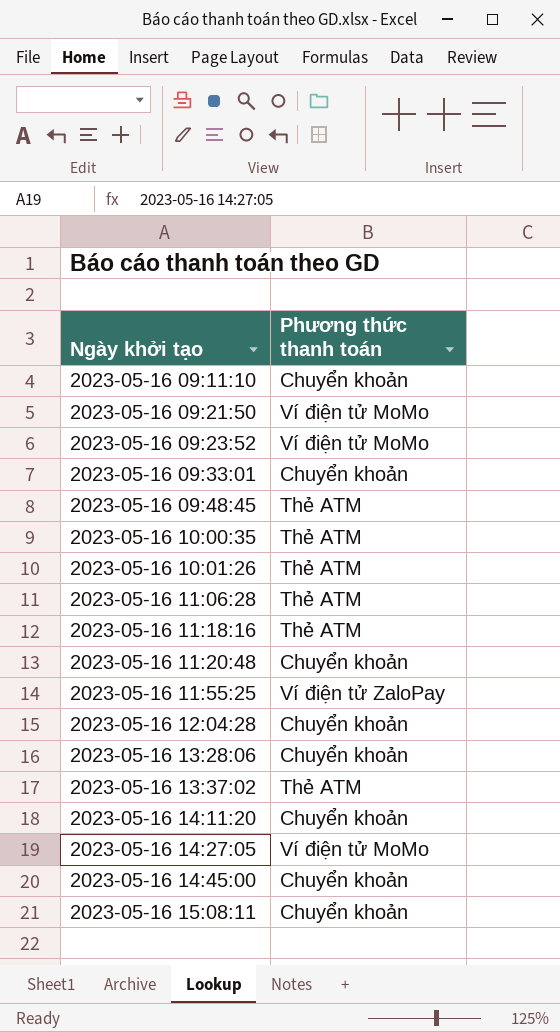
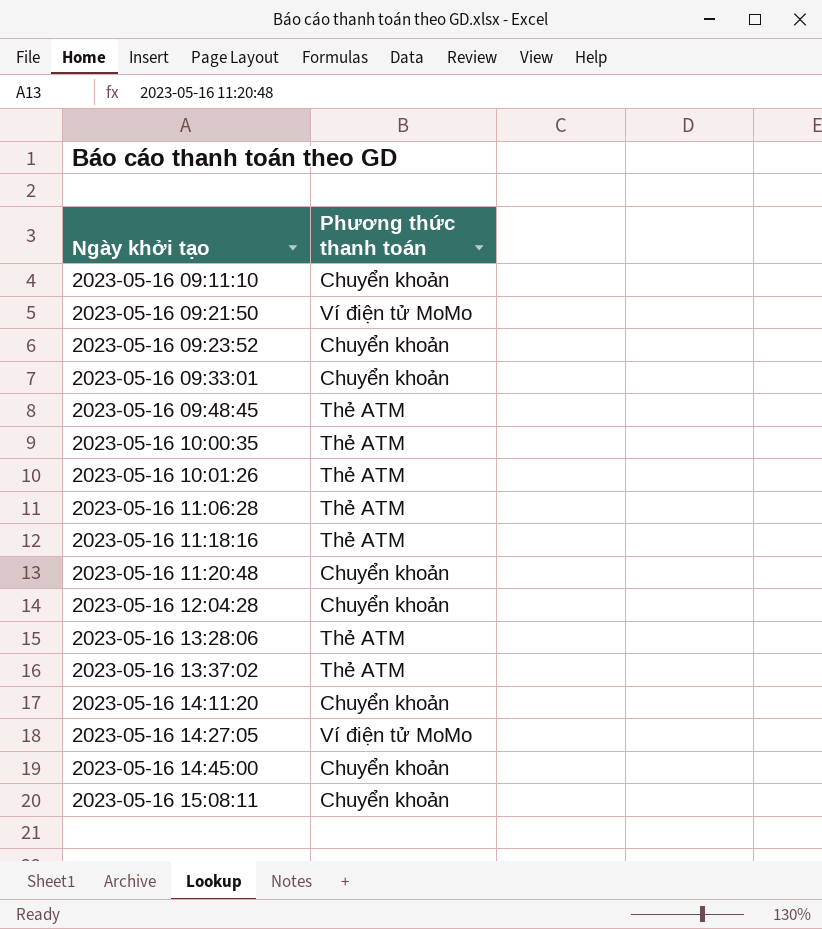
row 2023-05-16 11:55:25: Ví điện tử ZaloPay -> none
2023-05-16 09:23:52 | Phương thức thanh toán: Ví điện tử MoMo -> Chuyển khoản
2023-05-16 13:28:06 | Phương thức thanh toán: Chuyển khoản -> Thẻ ATM

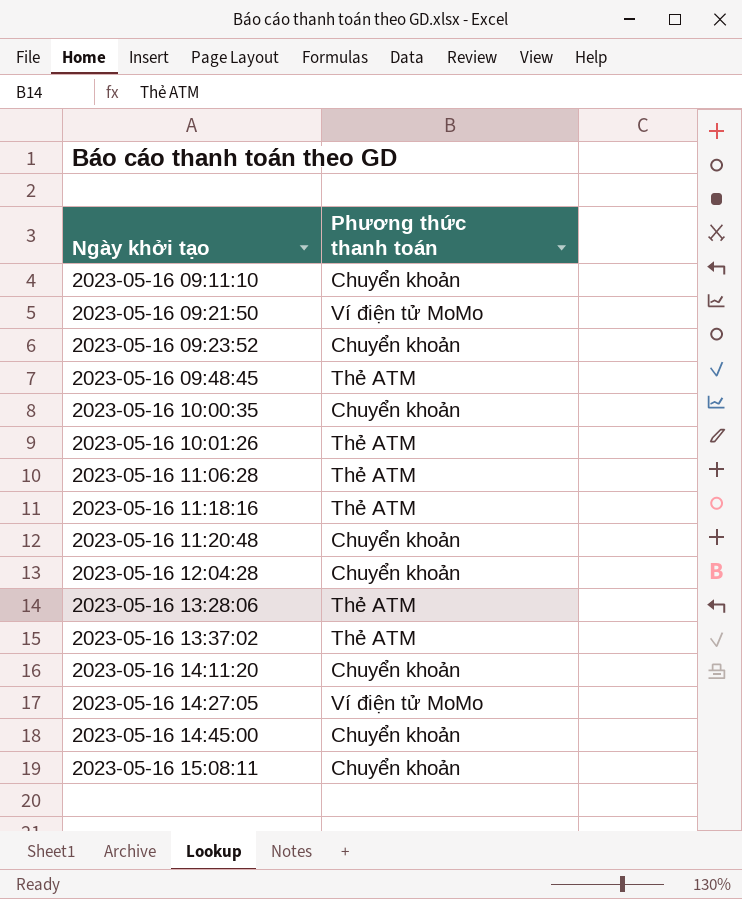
row 2023-05-16 09:33:01: Chuyển khoản -> none
2023-05-16 10:00:35 | Phương thức thanh toán: Thẻ ATM -> Chuyển khoản

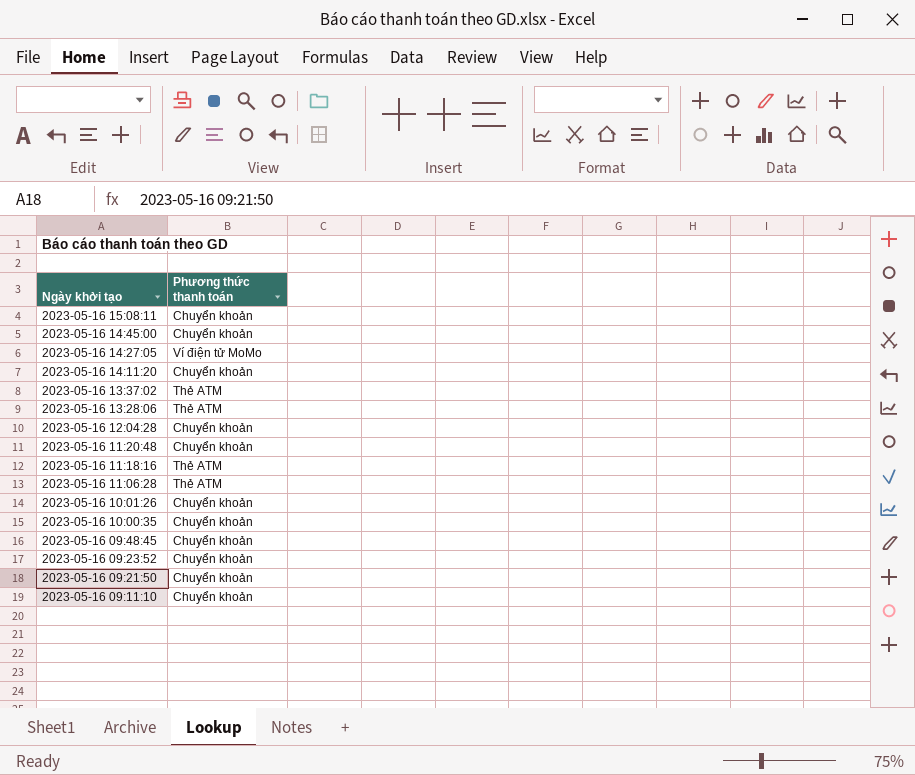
row order: Ngày khởi tạo ascending -> Ngày khởi tạo descending
2023-05-16 10:01:26 | Phương thức thanh toán: Thẻ ATM -> Chuyển khoản
2023-05-16 09:48:45 | Phương thức thanh toán: Thẻ ATM -> Chuyển khoản
2023-05-16 09:21:50 | Phương thức thanh toán: Ví điện tử MoMo -> Chuyển khoản

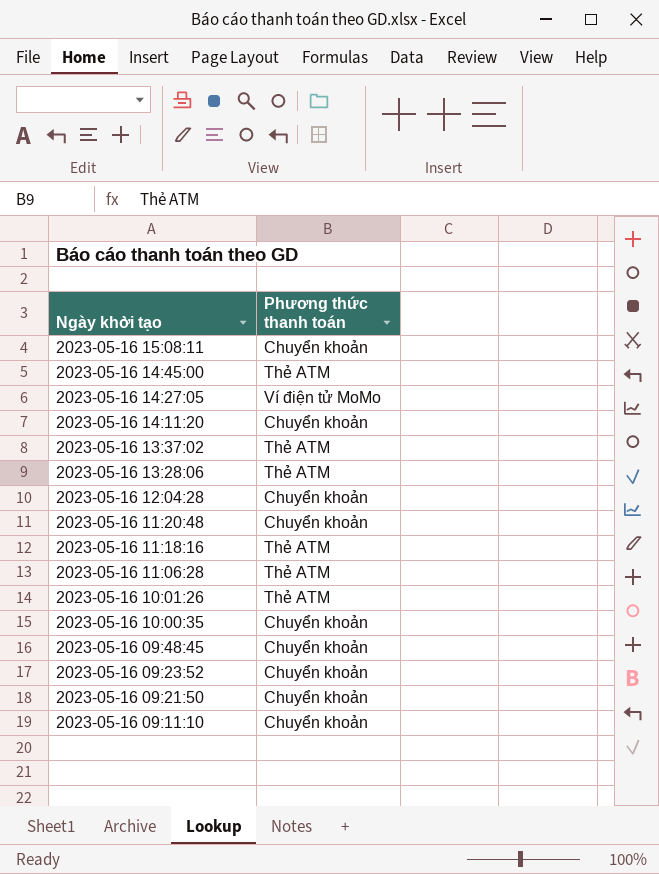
2023-05-16 14:45:00 | Phương thức thanh toán: Chuyển khoản -> Thẻ ATM
2023-05-16 10:01:26 | Phương thức thanh toán: Chuyển khoản -> Thẻ ATM

